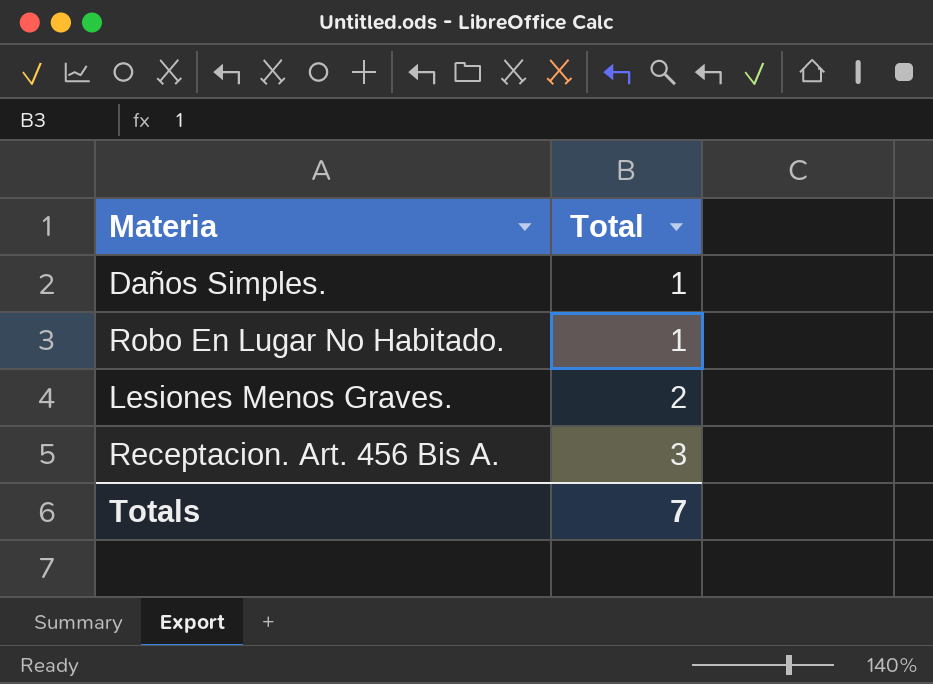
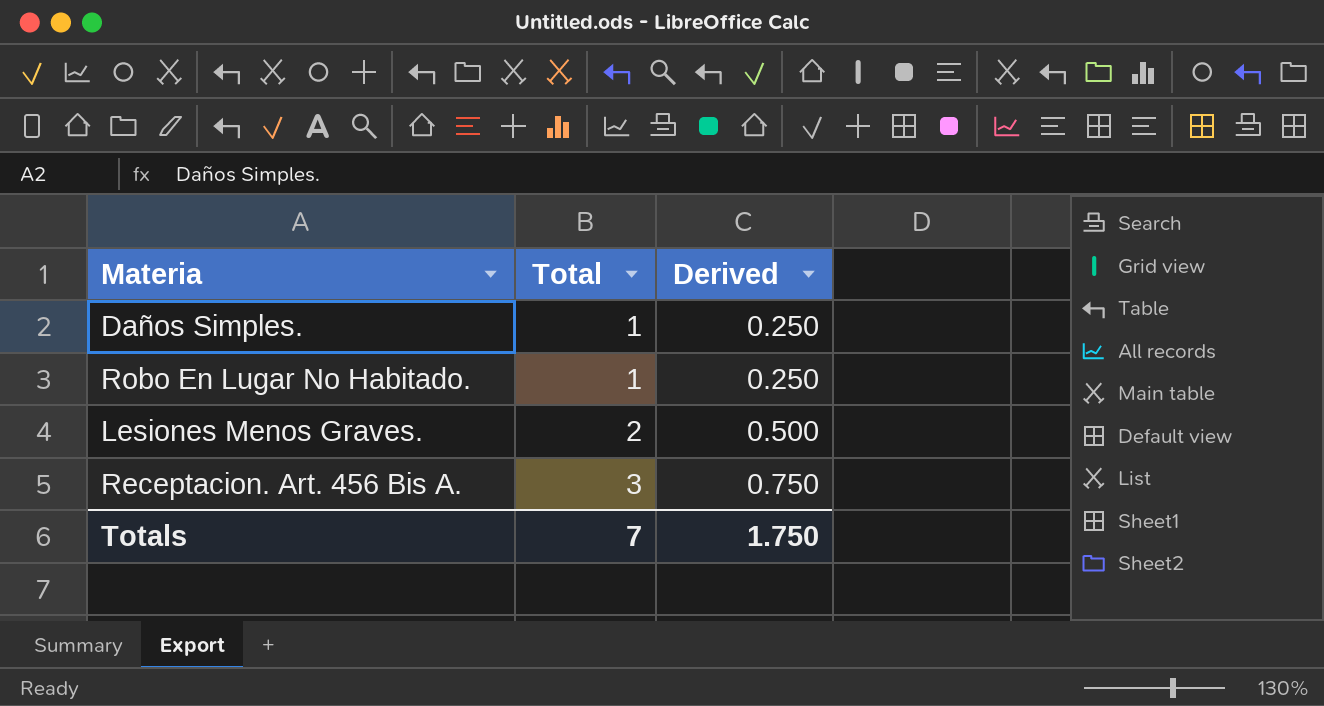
column Derived | formula: none -> [Total] * 0.25

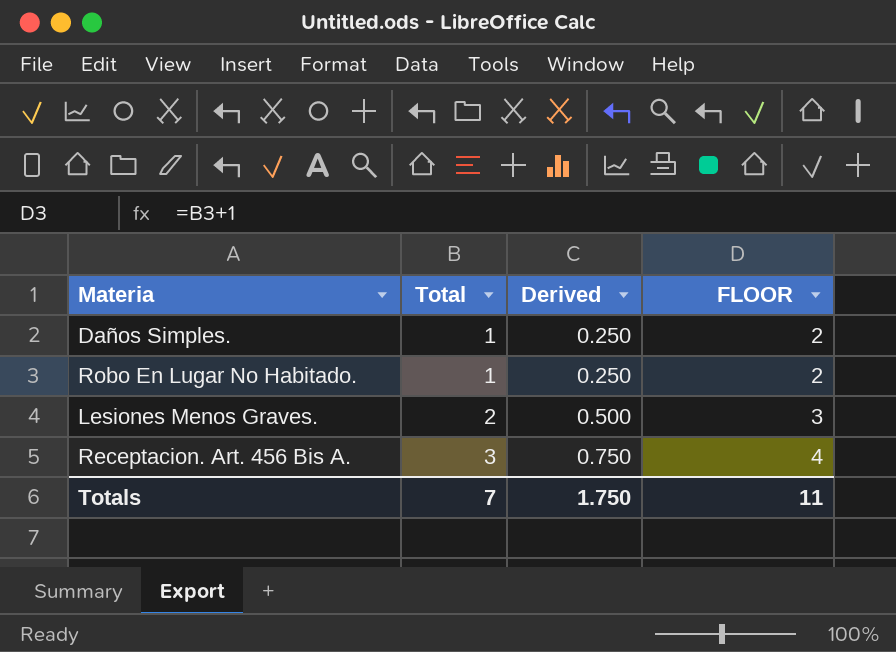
column FLOOR | formula: none -> [Total] + 1

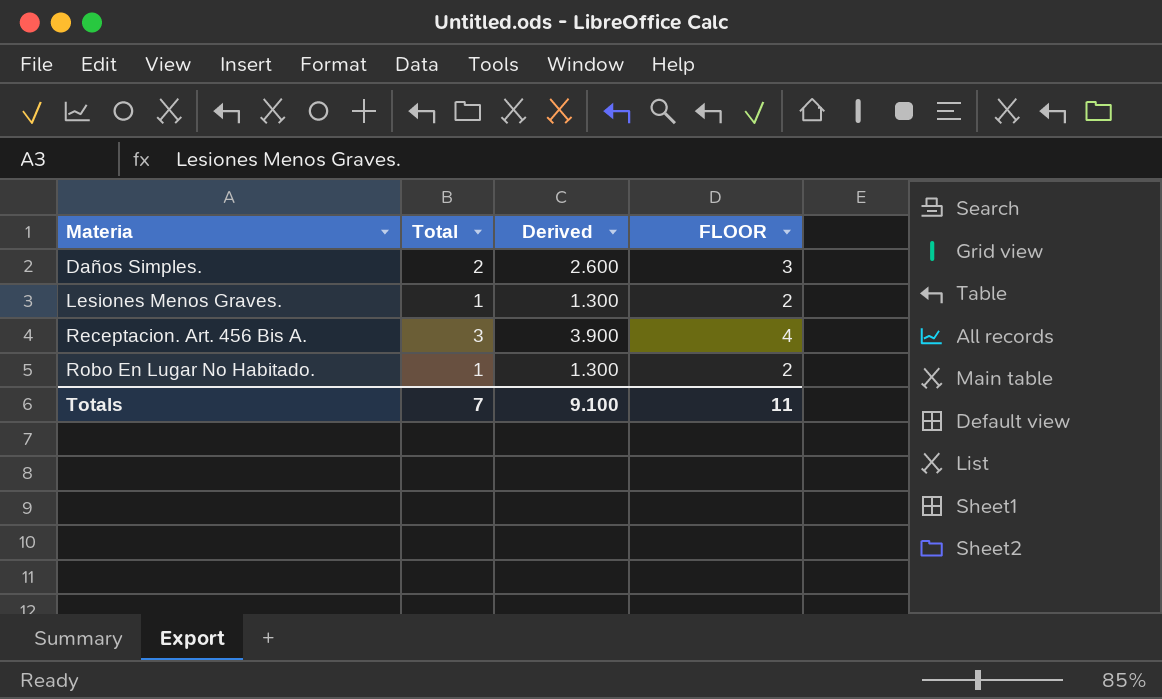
row order: Total ascending -> Materia ascending
column Derived | formula: [Total] * 0.25 -> [Total] * 1.3
Daños Simples. | Total: 1 -> 2
Daños Simples. | FLOOR: 2 -> 3
Lesiones Menos Graves. | Total: 2 -> 1
Lesiones Menos Graves. | FLOOR: 3 -> 2
Totals | Derived: 1.750 -> 9.100

